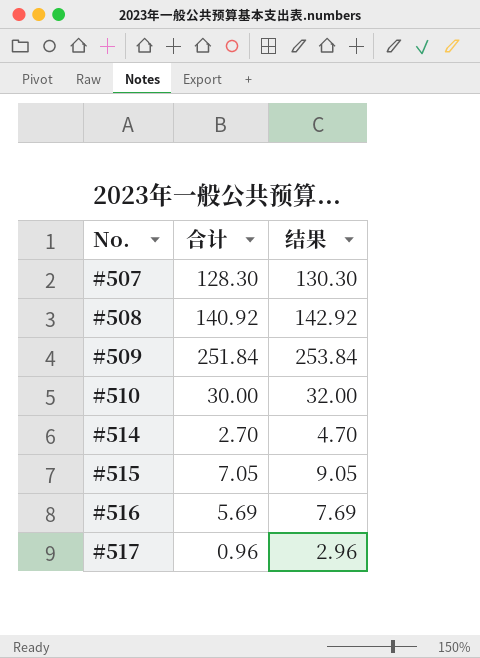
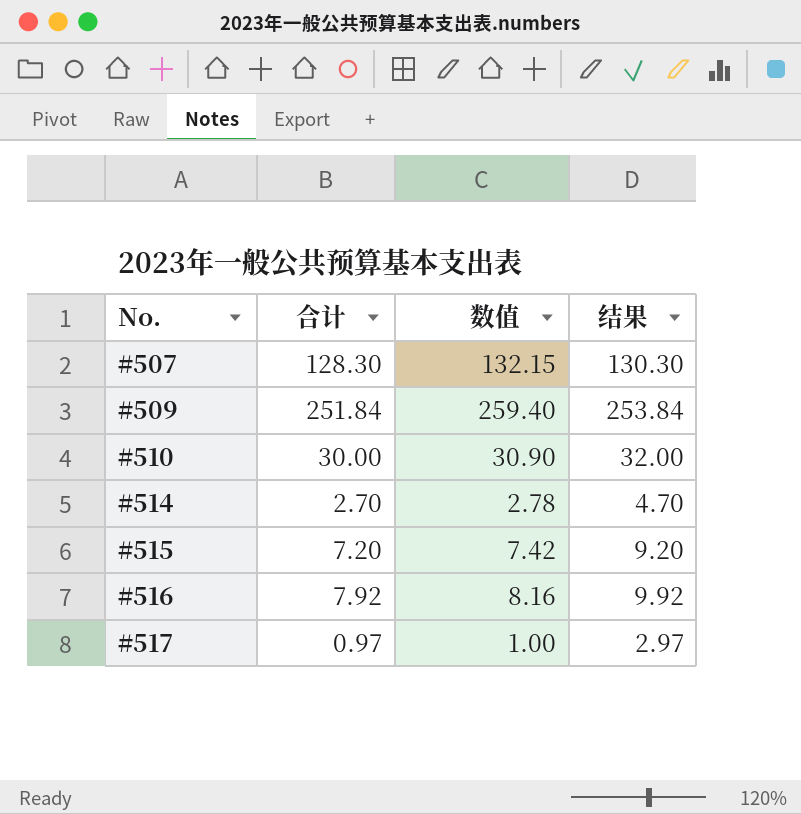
column 数值 | formula: none -> [合计] * 1.03
row #508: 140.92 | 142.92 -> none
#515 | 合计: 7.05 -> 7.20
#515 | 结果: 9.05 -> 9.20
#516 | 合计: 5.69 -> 7.92
#516 | 结果: 7.69 -> 9.92
#517 | 合计: 0.96 -> 0.97
#517 | 结果: 2.96 -> 2.97

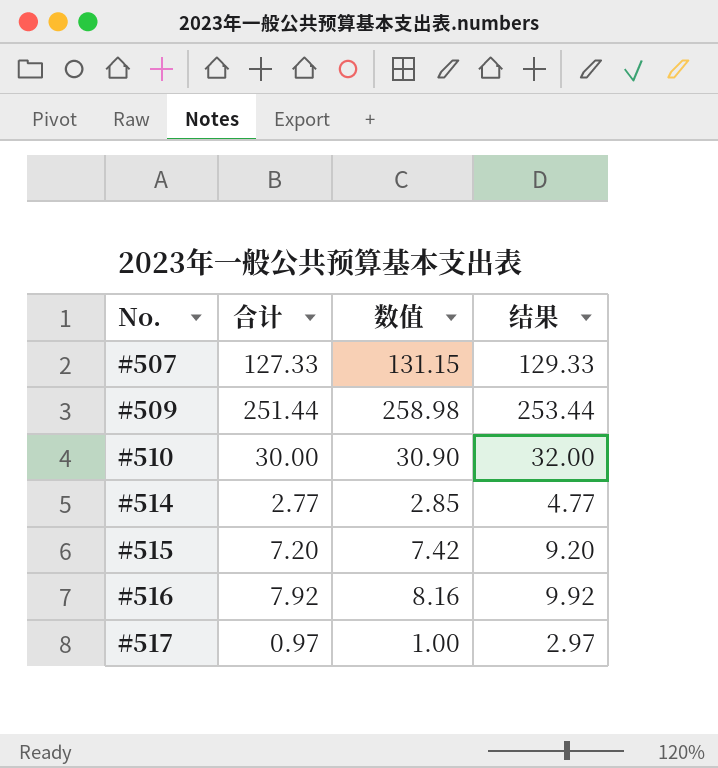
#507 | 合计: 128.30 -> 127.33
#507 | 数值: 132.15 -> 131.15
#507 | 结果: 130.30 -> 129.33
#509 | 合计: 251.84 -> 251.44
#509 | 数值: 259.40 -> 258.98
#509 | 结果: 253.84 -> 253.44
#514 | 合计: 2.70 -> 2.77
#514 | 数值: 2.78 -> 2.85
#514 | 结果: 4.70 -> 4.77

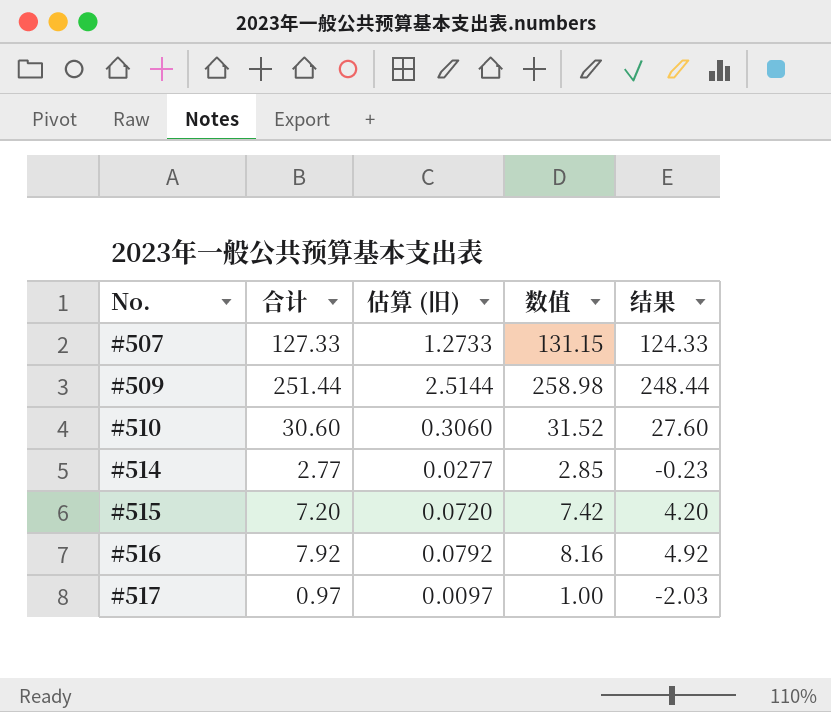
column 估算 (旧) | formula: none -> [合计] * 0.01
column 结果 | formula: [合计] + 2 -> [合计] - 3
#510 | 合计: 30.00 -> 30.60
#510 | 数值: 30.90 -> 31.52

